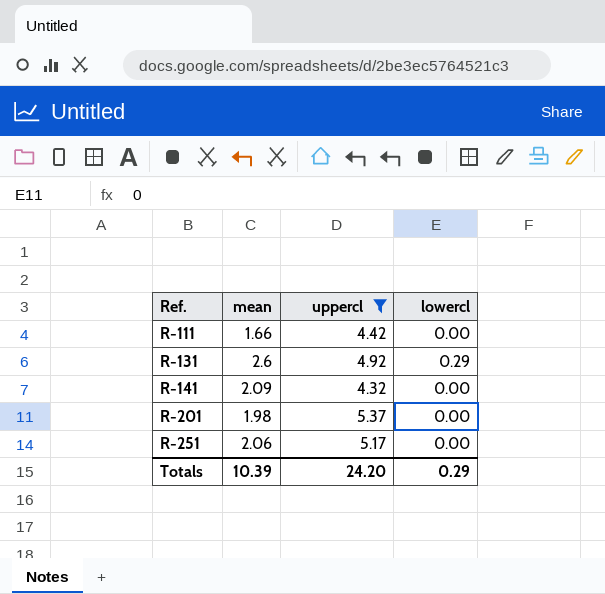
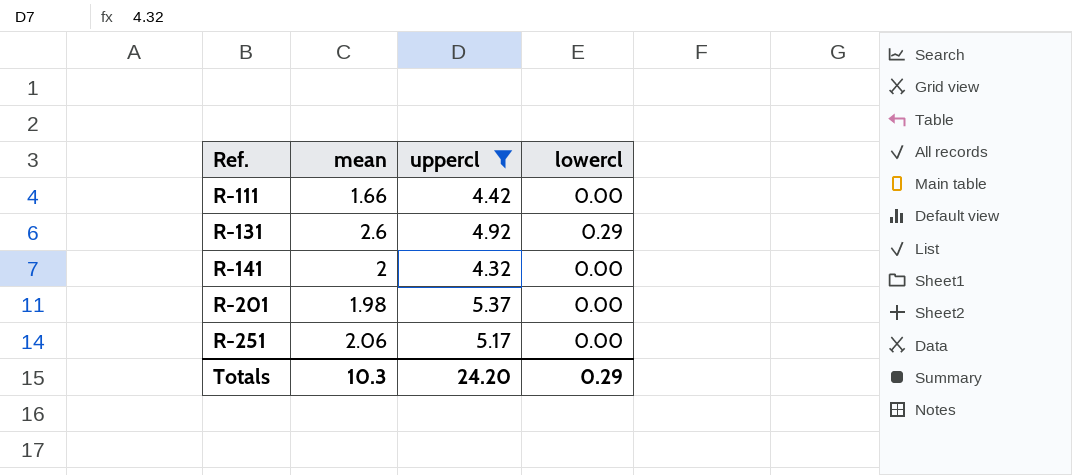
R-141 | mean: 2.09 -> 2
Totals | mean: 10.39 -> 10.3

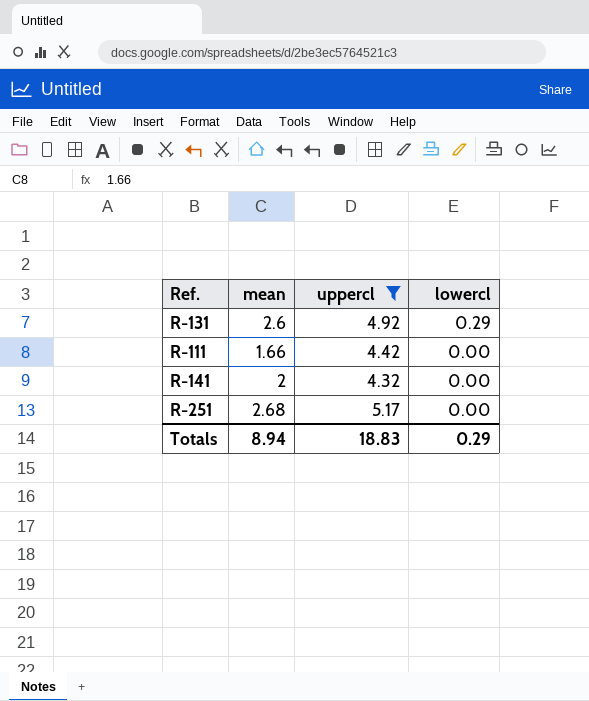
row order: Ref. ascending -> lowercl descending
row R-201: 1.98 | 5.37 | 0.00 -> none
R-251 | mean: 2.06 -> 2.68
Totals | mean: 10.3 -> 8.94
Totals | uppercl: 24.20 -> 18.83

